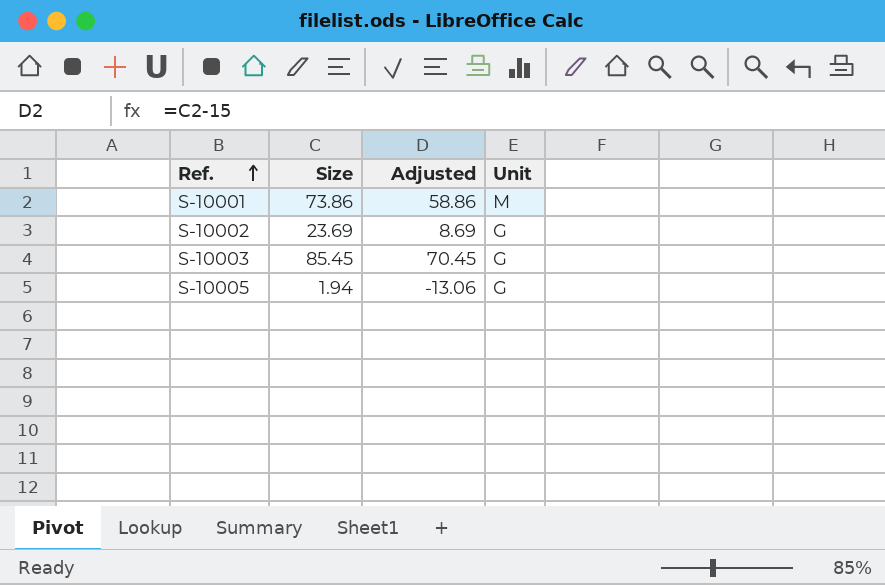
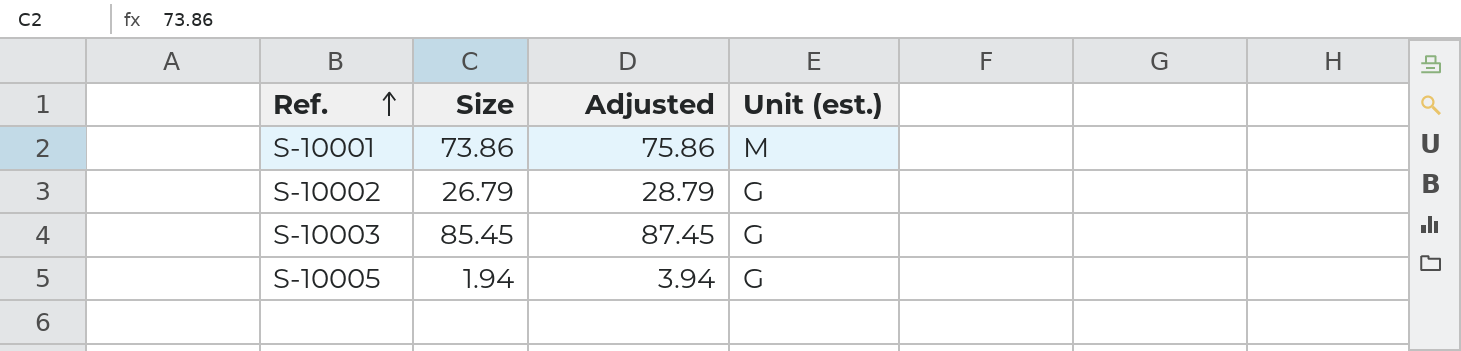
column Adjusted | formula: [Size] - 15 -> [Size] + 2
column name: Unit -> Unit (est.)
S-10002 | Size: 23.69 -> 26.79

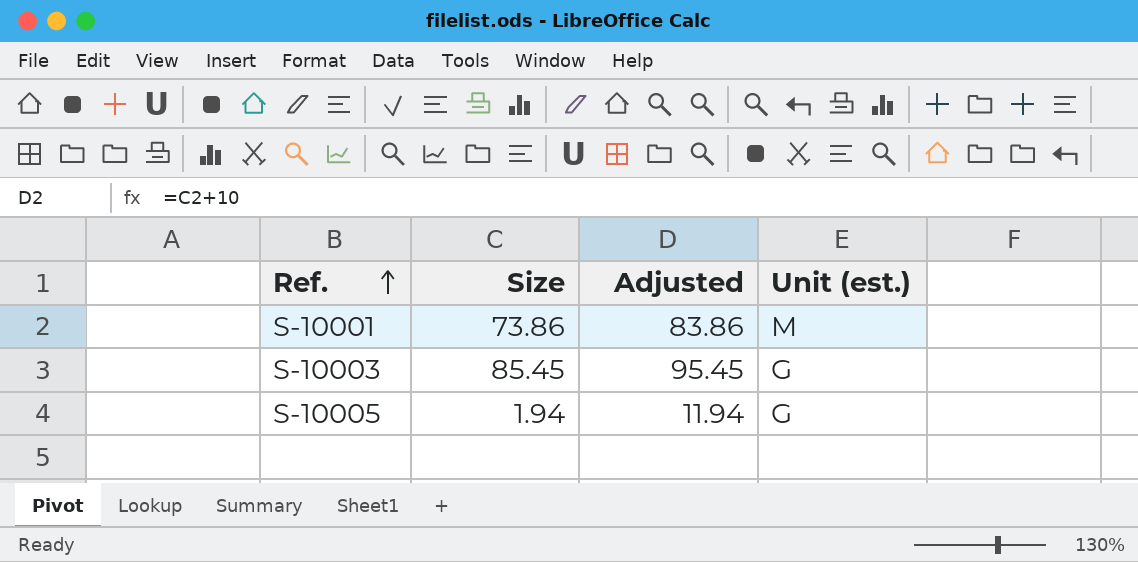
column Adjusted | formula: [Size] + 2 -> [Size] + 10
row S-10002: 26.79 | 28.79 | G -> none

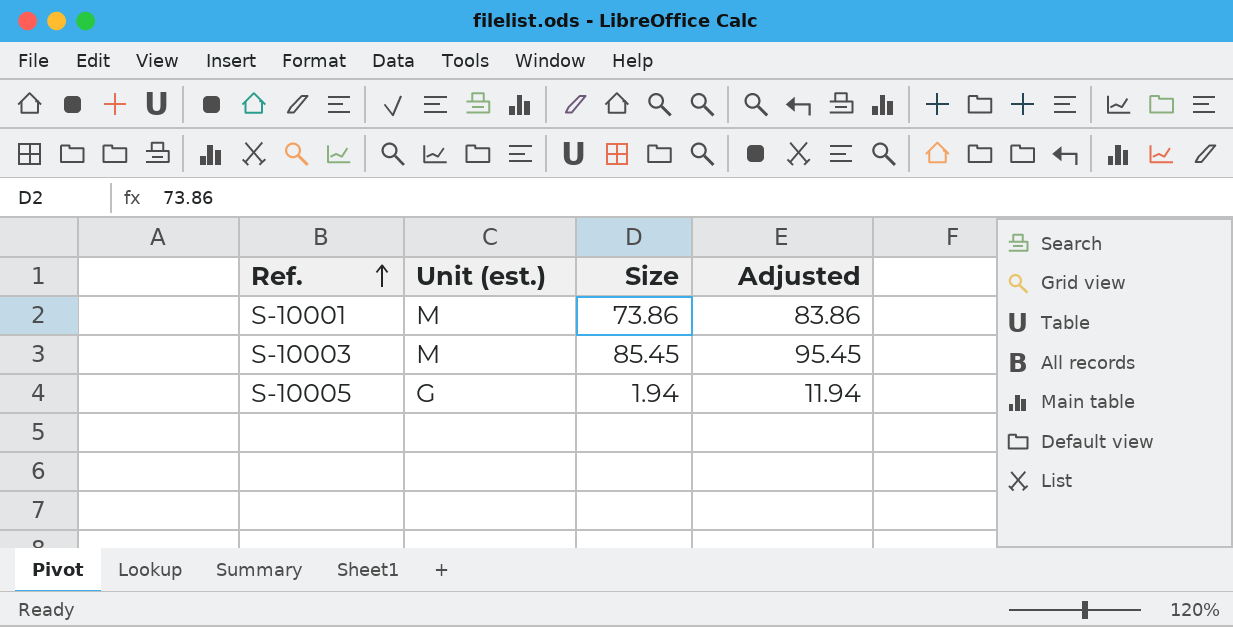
column Unit (est.) | position: 4 -> 2
S-10003 | Unit (est.): G -> M

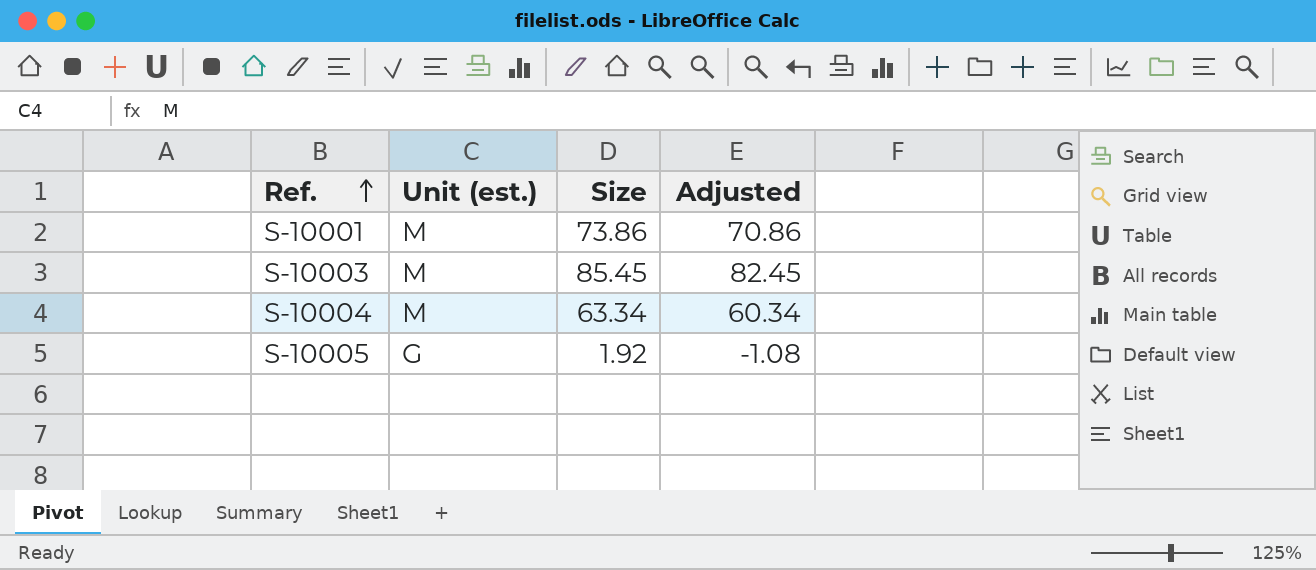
column Adjusted | formula: [Size] + 10 -> [Size] - 3
row S-10004: none -> M | 63.34 | 60.34
S-10005 | Size: 1.94 -> 1.92

